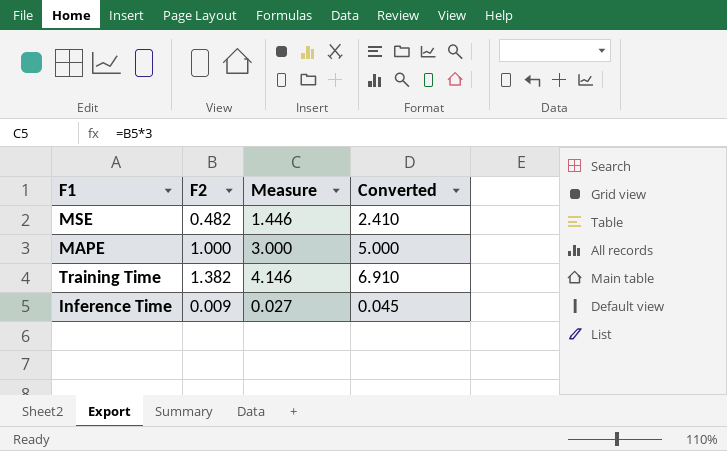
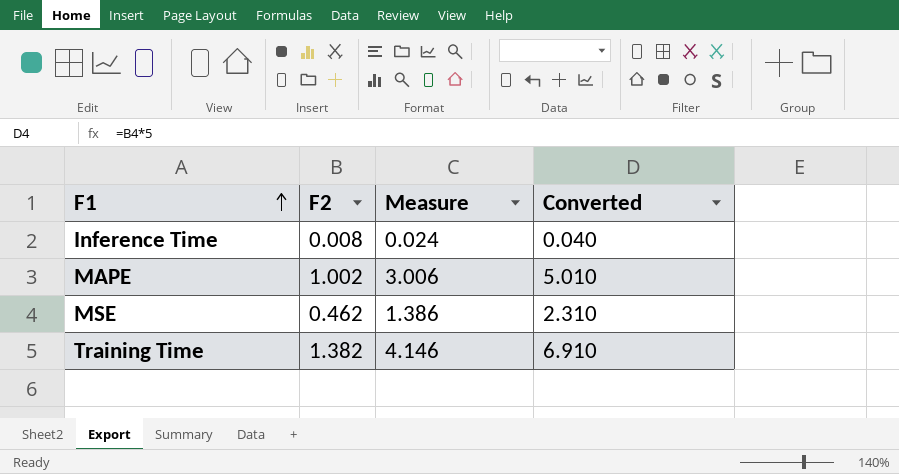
row order: none -> F1 ascending
Inference Time | F2: 0.009 -> 0.008
Inference Time | Measure: 0.027 -> 0.024
Inference Time | Converted: 0.045 -> 0.040
MAPE | F2: 1.000 -> 1.002
MAPE | Measure: 3.000 -> 3.006
MAPE | Converted: 5.000 -> 5.010
MSE | F2: 0.482 -> 0.462
MSE | Measure: 1.446 -> 1.386
MSE | Converted: 2.410 -> 2.310

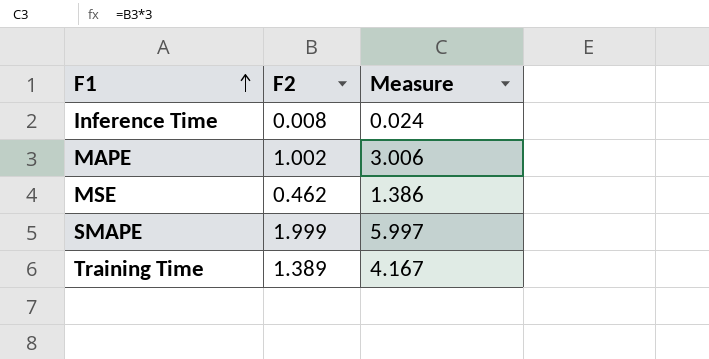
column Converted | formula: [F2] * 5 -> none
row SMAPE: none -> 1.999 | 5.997
Training Time | F2: 1.382 -> 1.389
Training Time | Measure: 4.146 -> 4.167

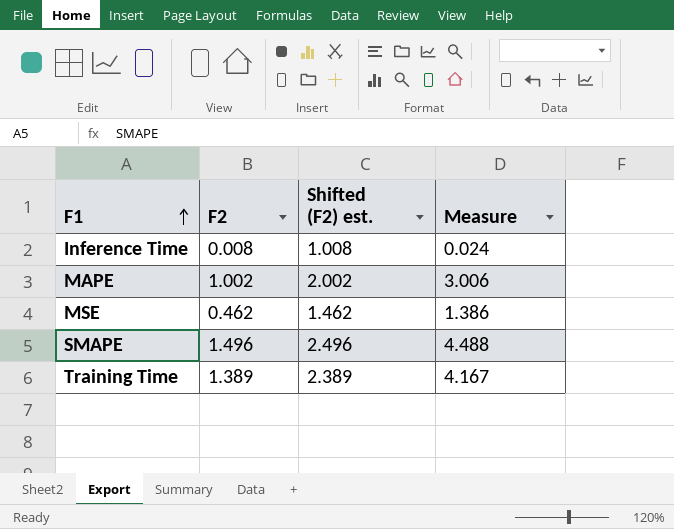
column Shifted (F2) est. | formula: none -> [F2] + 1
SMAPE | F2: 1.999 -> 1.496
SMAPE | Measure: 5.997 -> 4.488

